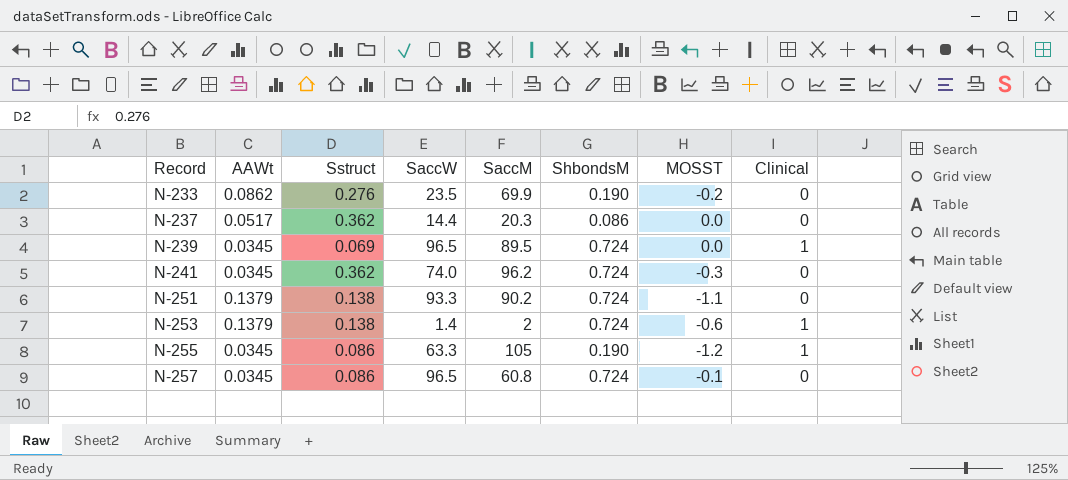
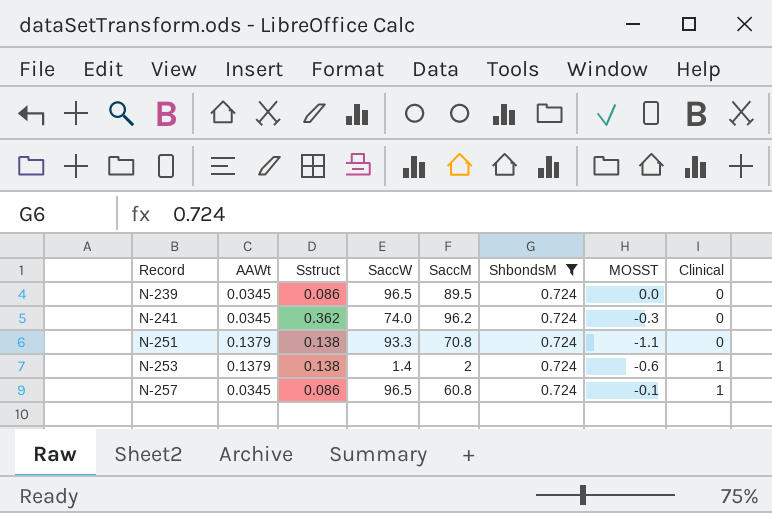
filter: none -> ShbondsM = 0.724
N-239 | Sstruct: 0.069 -> 0.086
N-239 | Clinical: 1 -> 0
N-251 | SaccM: 90.2 -> 70.8
N-257 | Clinical: 0 -> 1

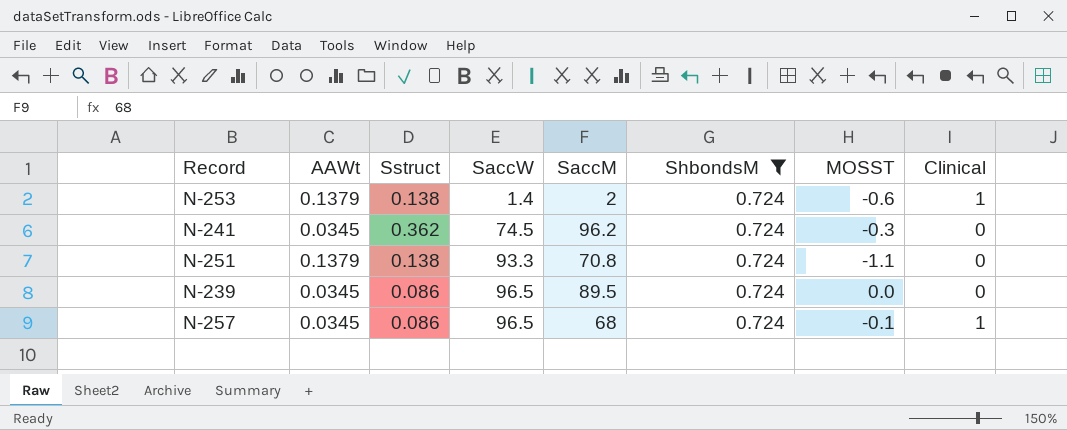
row order: Record ascending -> SaccW ascending
N-241 | SaccW: 74.0 -> 74.5
N-257 | SaccM: 60.8 -> 68

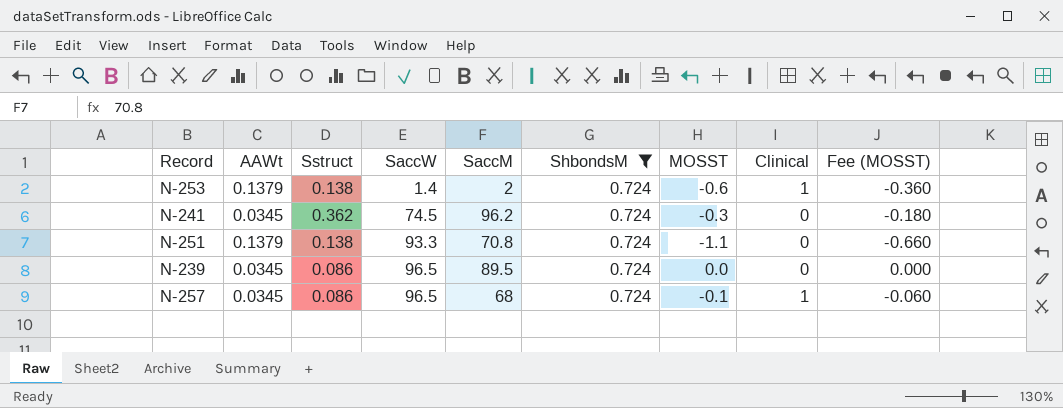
column Fee (MOSST) | formula: none -> [MOSST] * 0.6

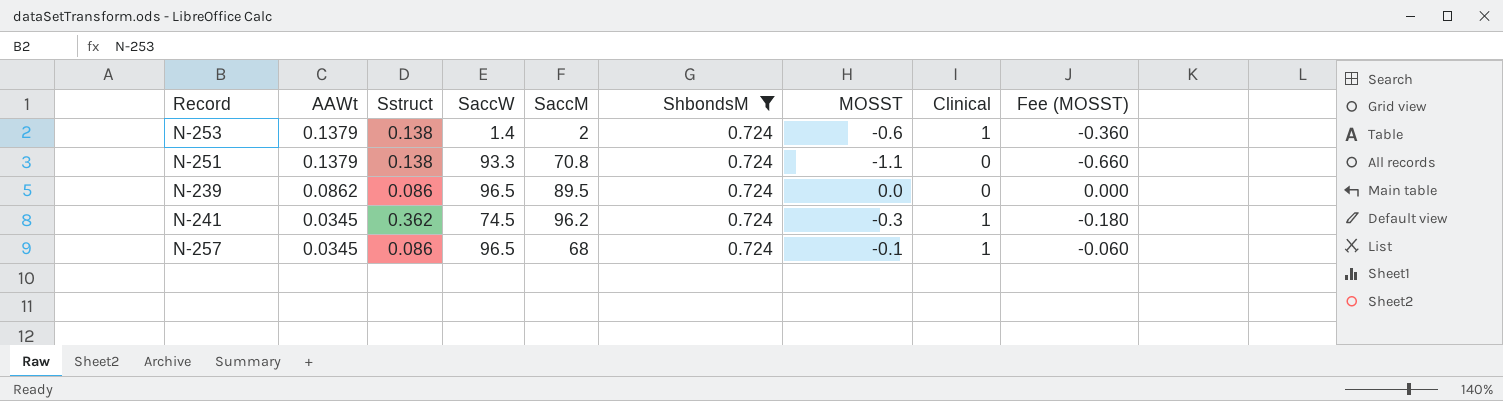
row order: SaccW ascending -> AAWt descending
N-239 | AAWt: 0.0345 -> 0.0862
N-241 | Clinical: 0 -> 1

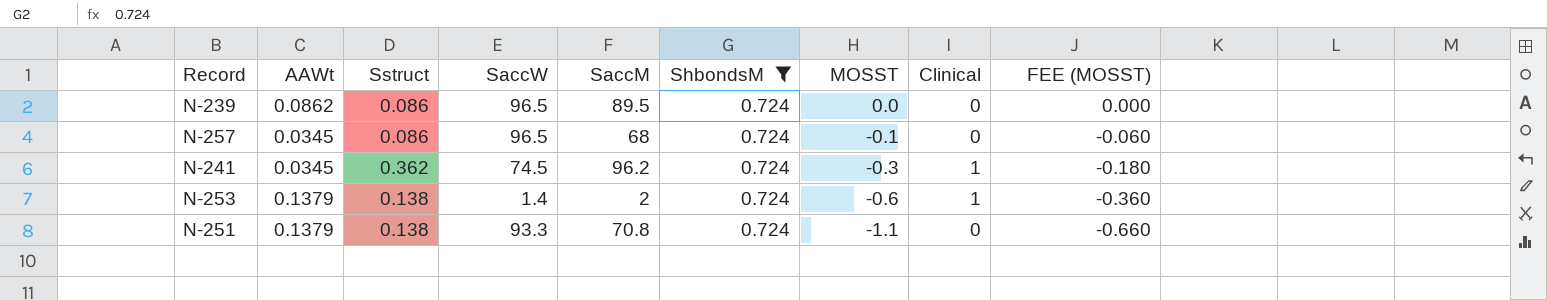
row order: AAWt descending -> MOSST descending
column name: Fee (MOSST) -> FEE (MOSST)
N-257 | Clinical: 1 -> 0

